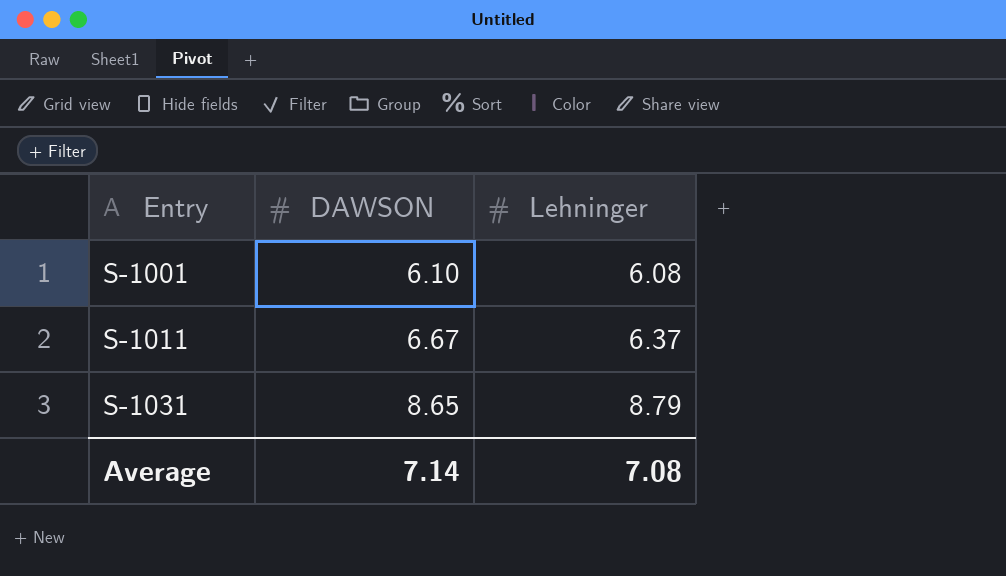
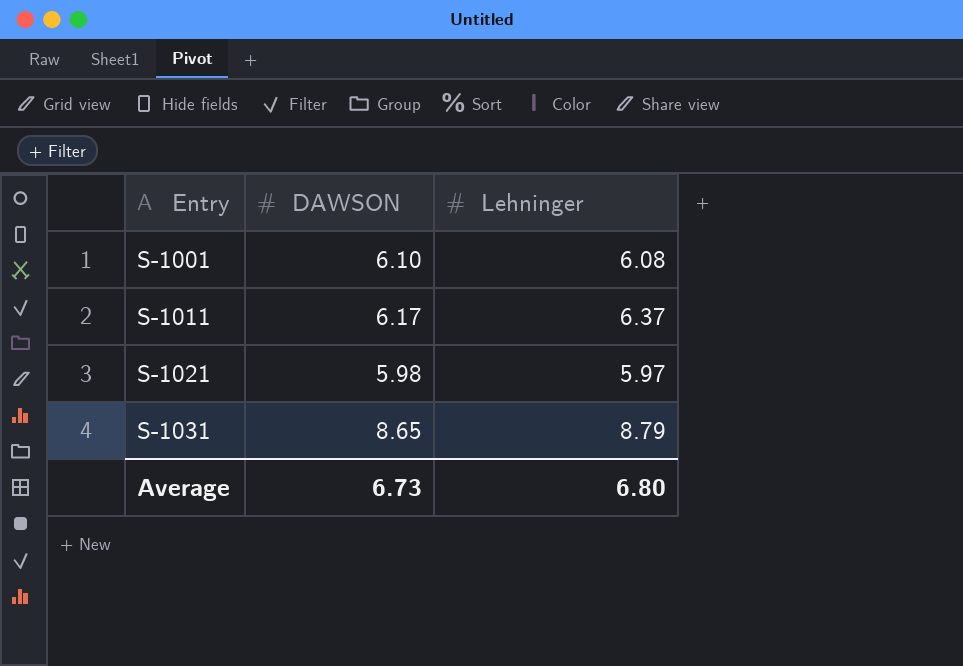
S-1011 | DAWSON: 6.67 -> 6.17
row S-1021: none -> 5.98 | 5.97
Average | DAWSON: 7.14 -> 6.73
Average | Lehninger: 7.08 -> 6.80

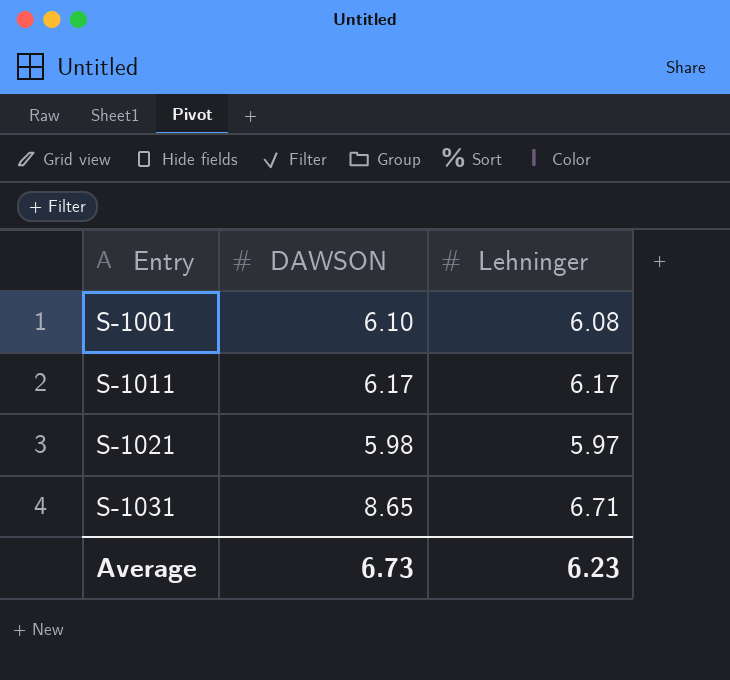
S-1011 | Lehninger: 6.37 -> 6.17
S-1031 | Lehninger: 8.79 -> 6.71
Average | Lehninger: 6.80 -> 6.23

